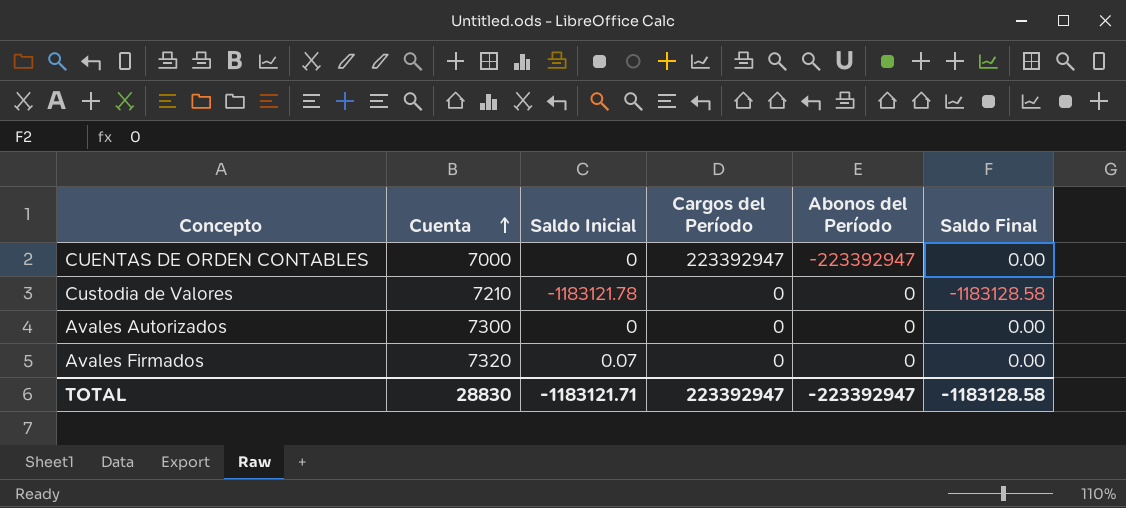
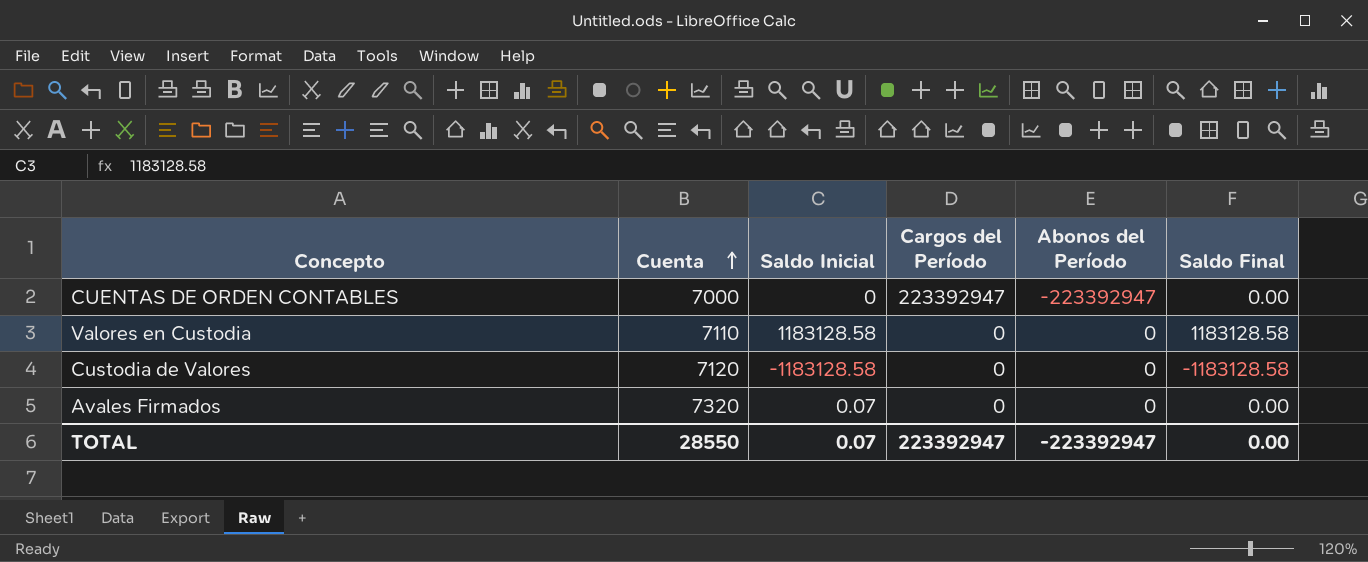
row Avales Autorizados: 7300 | 0 | 0 | 0 | 0.00 -> none
row Valores en Custodia: none -> 7110 | 1183128.58 | 0 | 0 | 1183128.58
Custodia de Valores | Cuenta: 7210 -> 7120
Custodia de Valores | Saldo Inicial: -1183121.78 -> -1183128.58
TOTAL | Cuenta: 28830 -> 28550
TOTAL | Saldo Inicial: -1183121.71 -> 0.07
TOTAL | Saldo Final: -1183128.58 -> 0.00

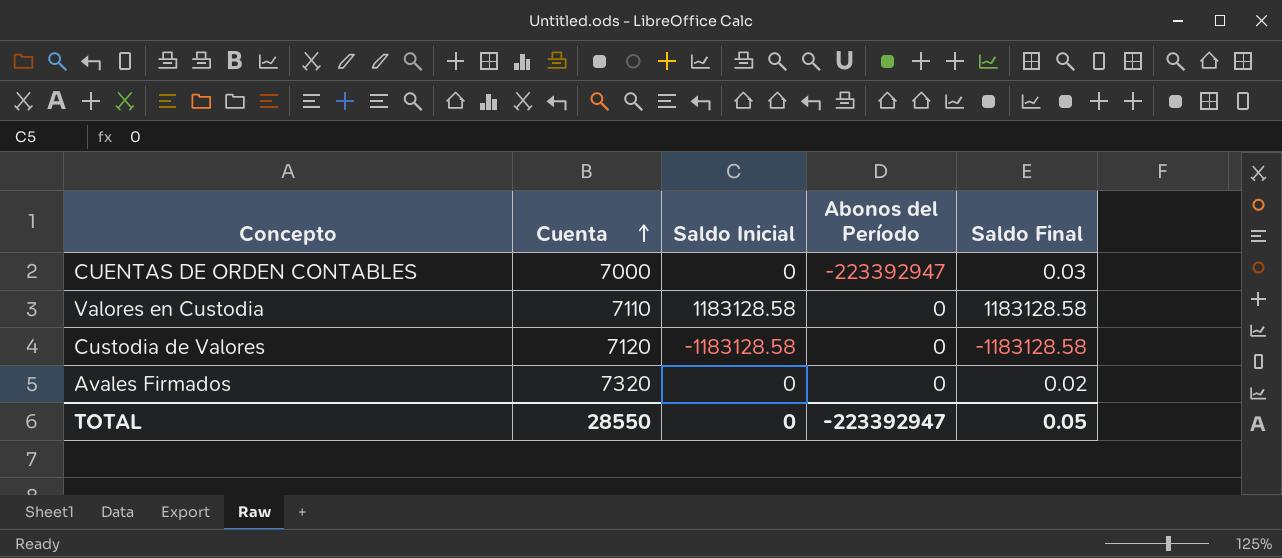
column Cargos del Período | position: 4 -> none
CUENTAS DE ORDEN CONTABLES | Saldo Final: 0.00 -> 0.03
Avales Firmados | Saldo Inicial: 0.07 -> 0
Avales Firmados | Saldo Final: 0.00 -> 0.02
TOTAL | Saldo Inicial: 0.07 -> 0
TOTAL | Saldo Final: 0.00 -> 0.05

